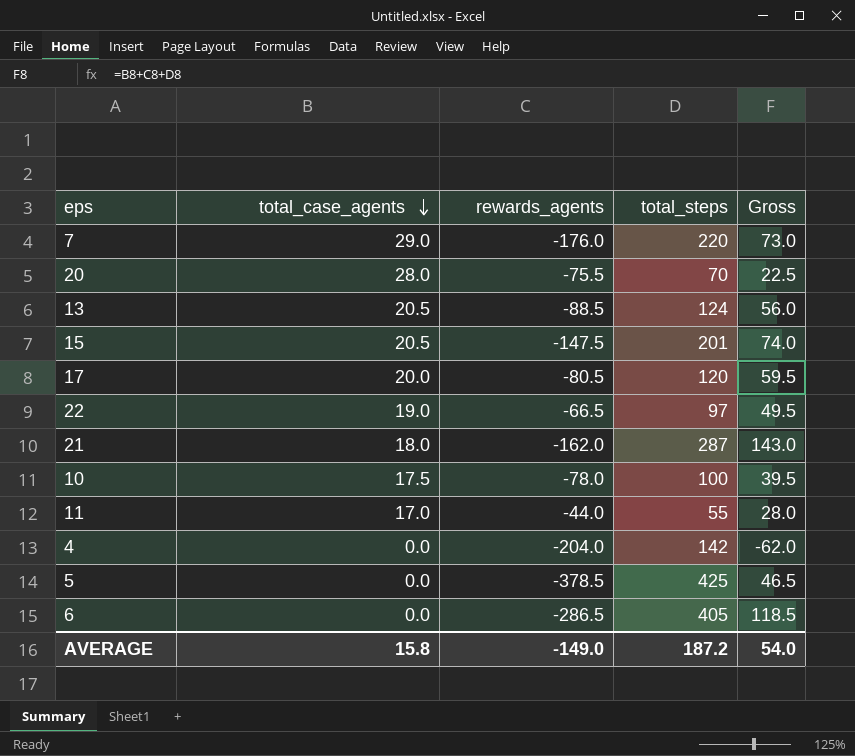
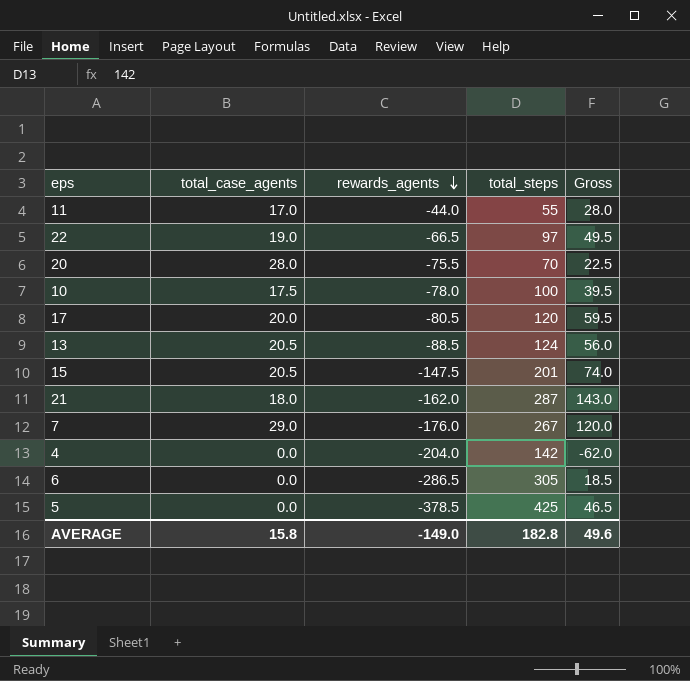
row order: total_case_agents descending -> rewards_agents descending
7 | total_steps: 220 -> 267
7 | Gross: 73.0 -> 120.0
6 | total_steps: 405 -> 305
6 | Gross: 118.5 -> 18.5
AVERAGE | total_steps: 187.2 -> 182.8
AVERAGE | Gross: 54.0 -> 49.6

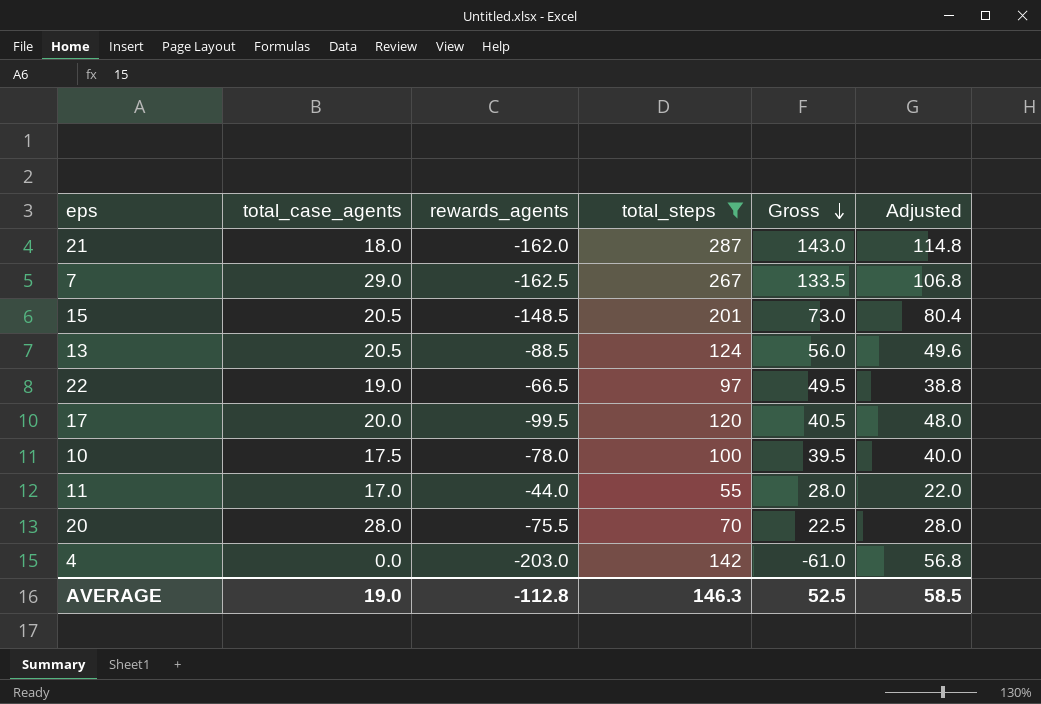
filter: none -> total_steps <= 287
row order: rewards_agents descending -> Gross descending
column Adjusted | formula: none -> [total_steps] * 0.4
7 | rewards_agents: -176.0 -> -162.5
7 | Gross: 120.0 -> 133.5
15 | rewards_agents: -147.5 -> -148.5
15 | Gross: 74.0 -> 73.0
17 | rewards_agents: -80.5 -> -99.5
17 | Gross: 59.5 -> 40.5
4 | rewards_agents: -204.0 -> -203.0
4 | Gross: -62.0 -> -61.0
AVERAGE | total_case_agents: 15.8 -> 19.0
AVERAGE | rewards_agents: -149.0 -> -112.8
AVERAGE | total_steps: 182.8 -> 146.3
AVERAGE | Gross: 49.6 -> 52.5

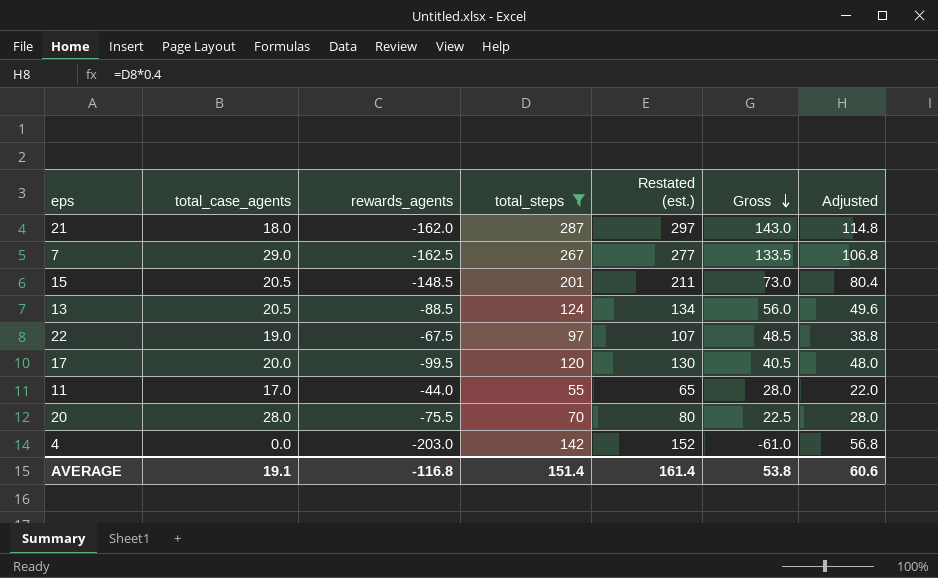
column Restated (est.) | formula: none -> [total_steps] + 10
row 10: 17.5 | -78.0 | 100 | 39.5 | 40.0 -> none
22 | rewards_agents: -66.5 -> -67.5
22 | Gross: 49.5 -> 48.5
AVERAGE | total_case_agents: 19.0 -> 19.1
AVERAGE | rewards_agents: -112.8 -> -116.8
AVERAGE | total_steps: 146.3 -> 151.4
AVERAGE | Gross: 52.5 -> 53.8
AVERAGE | Adjusted: 58.5 -> 60.6

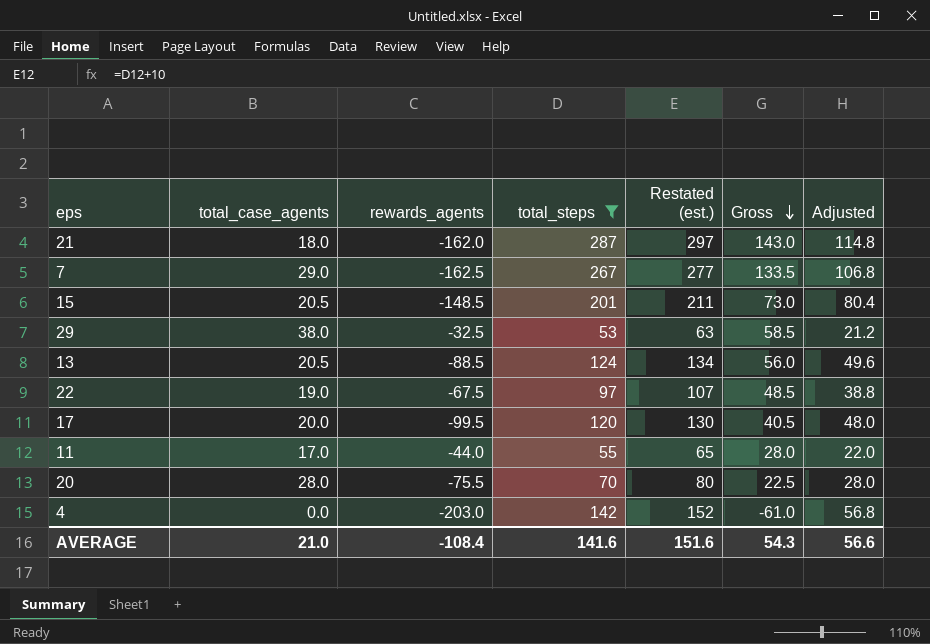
row 29: none -> 38.0 | -32.5 | 53 | 63 | 58.5 | 21.2
AVERAGE | total_case_agents: 19.1 -> 21.0
AVERAGE | rewards_agents: -116.8 -> -108.4
AVERAGE | total_steps: 151.4 -> 141.6
AVERAGE | Restated (est.): 161.4 -> 151.6
AVERAGE | Gross: 53.8 -> 54.3
AVERAGE | Adjusted: 60.6 -> 56.6

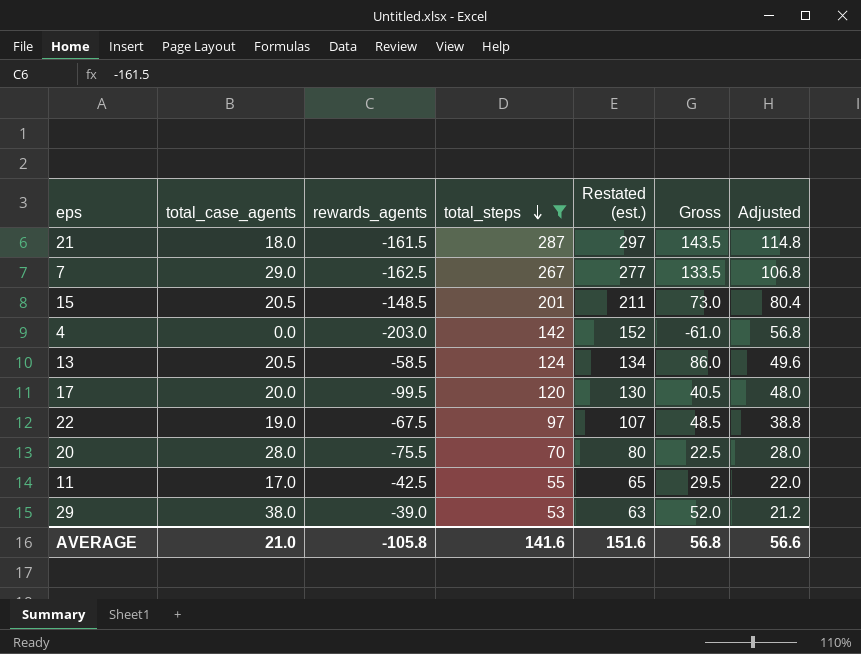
row order: Gross descending -> total_steps descending
21 | rewards_agents: -162.0 -> -161.5
21 | Gross: 143.0 -> 143.5
13 | rewards_agents: -88.5 -> -58.5
13 | Gross: 56.0 -> 86.0
11 | rewards_agents: -44.0 -> -42.5
11 | Gross: 28.0 -> 29.5
29 | rewards_agents: -32.5 -> -39.0
29 | Gross: 58.5 -> 52.0
AVERAGE | rewards_agents: -108.4 -> -105.8
AVERAGE | Gross: 54.3 -> 56.8

